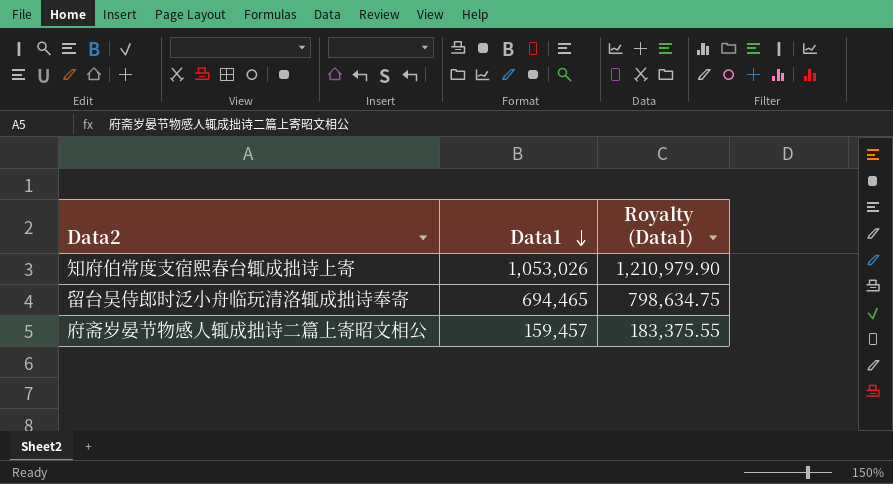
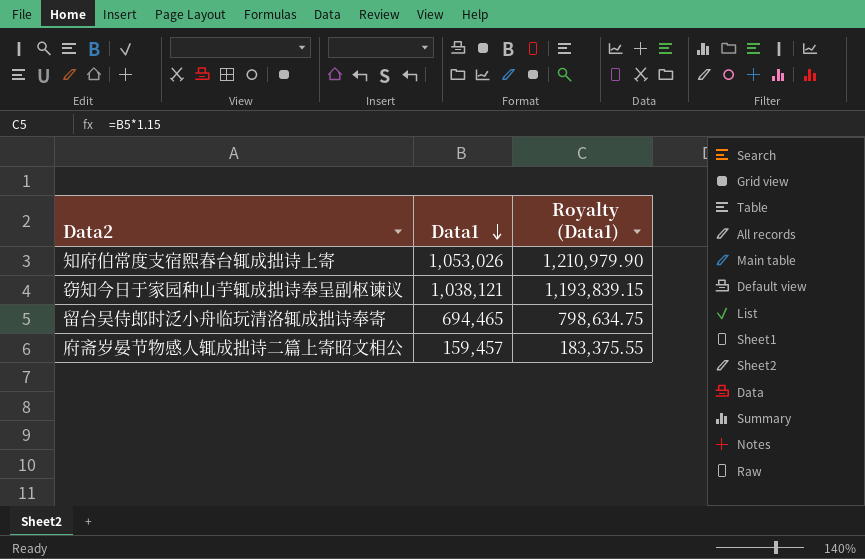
row 窃知今日于家园种山芋辄成拙诗奉呈副枢谏议: none -> 1,038,121 | 1,193,839.15

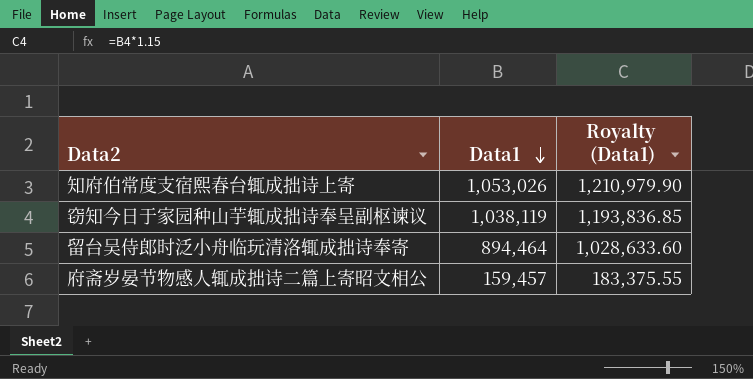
窃知今日于家园种山芋辄成拙诗奉呈副枢谏议 | Data1: 1,038,121 -> 1,038,119
窃知今日于家园种山芋辄成拙诗奉呈副枢谏议 | Royalty (Data1): 1,193,839.15 -> 1,193,836.85
留台吴侍郎时泛小舟临玩清洛辄成拙诗奉寄 | Data1: 694,465 -> 894,464
留台吴侍郎时泛小舟临玩清洛辄成拙诗奉寄 | Royalty (Data1): 798,634.75 -> 1,028,633.60

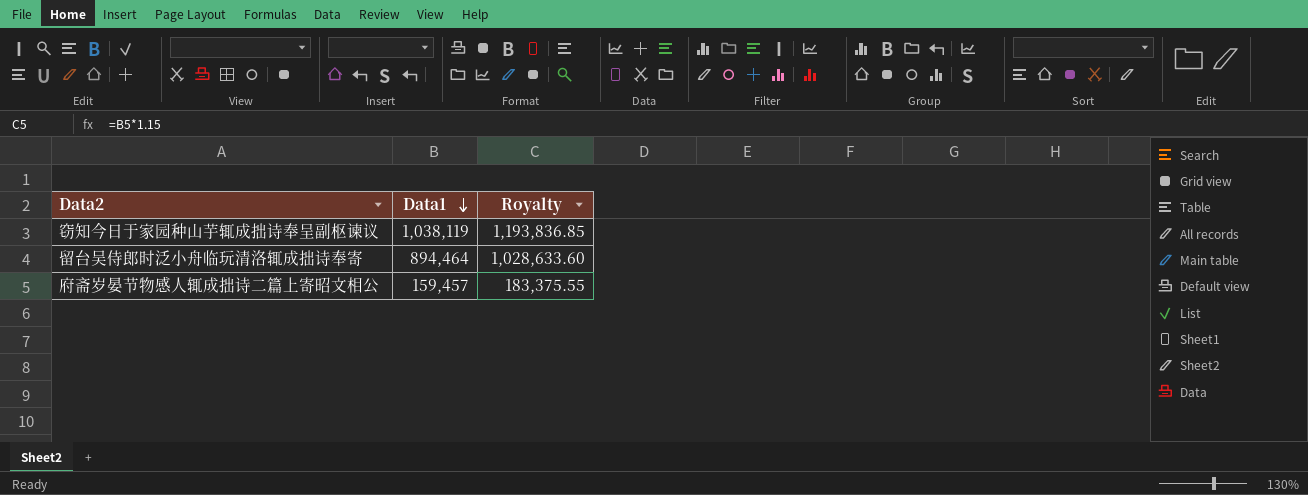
column name: Royalty (Data1) -> Royalty
row 知府伯常度支宿熙春台辄成拙诗上寄: 1,053,026 | 1,210,979.90 -> none

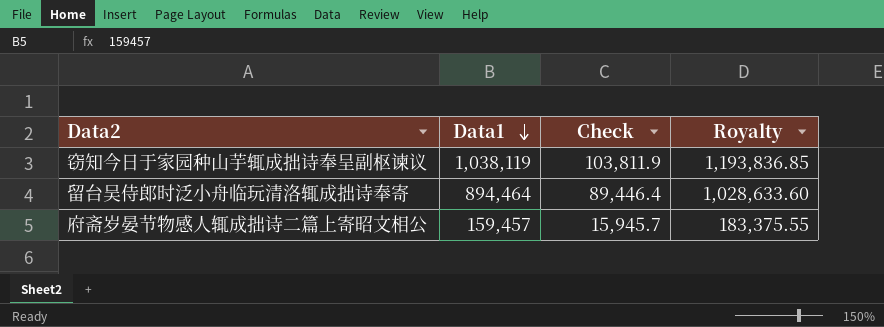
column Check | formula: none -> [Data1] * 0.1

